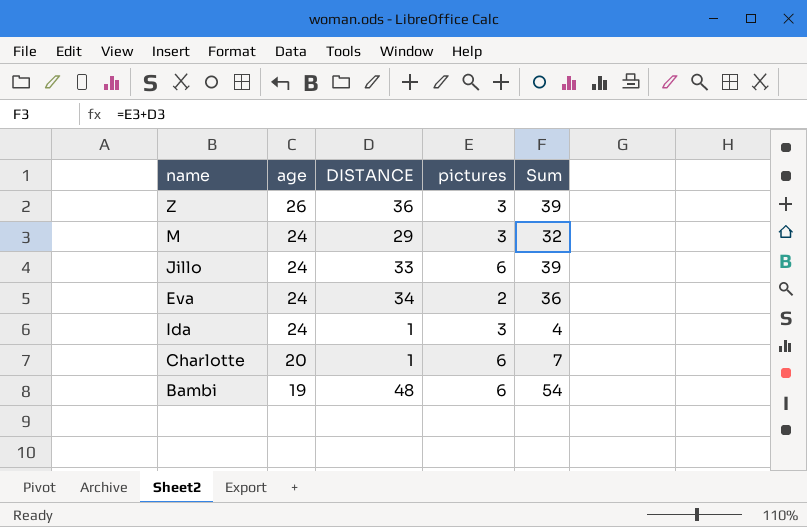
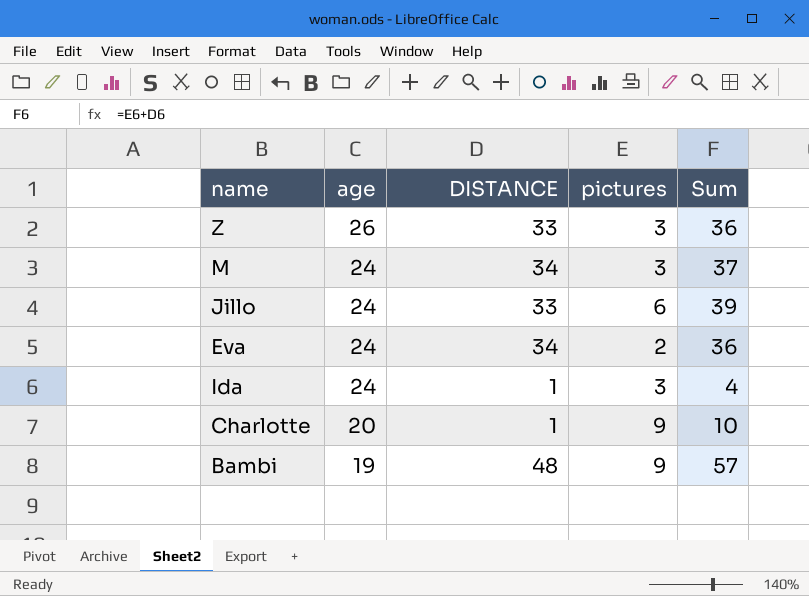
Z | DISTANCE: 36 -> 33
Z | Sum: 39 -> 36
M | DISTANCE: 29 -> 34
M | Sum: 32 -> 37
Charlotte | pictures: 6 -> 9
Charlotte | Sum: 7 -> 10
Bambi | pictures: 6 -> 9
Bambi | Sum: 54 -> 57

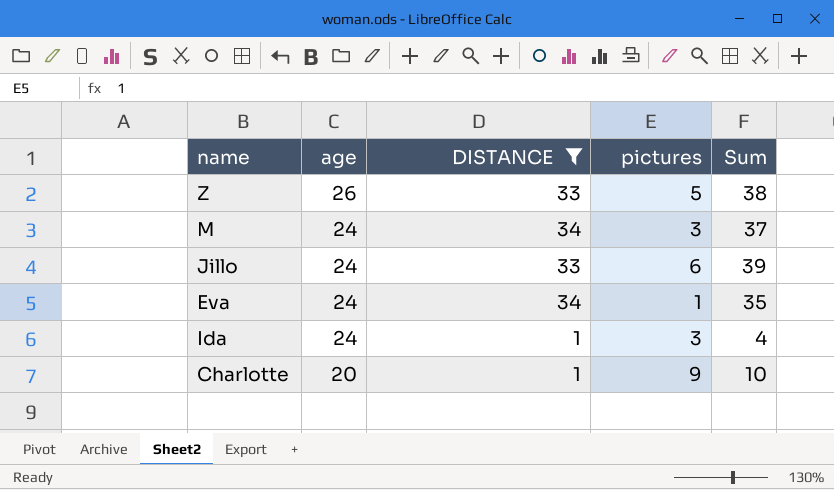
filter: none -> DISTANCE != 48
Z | pictures: 3 -> 5
Z | Sum: 36 -> 38
Eva | pictures: 2 -> 1
Eva | Sum: 36 -> 35

